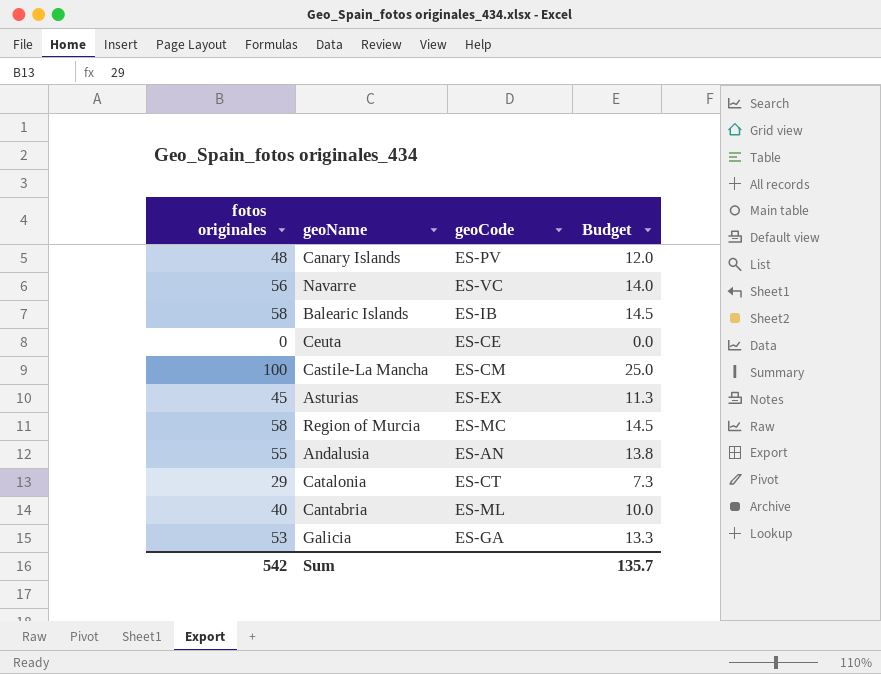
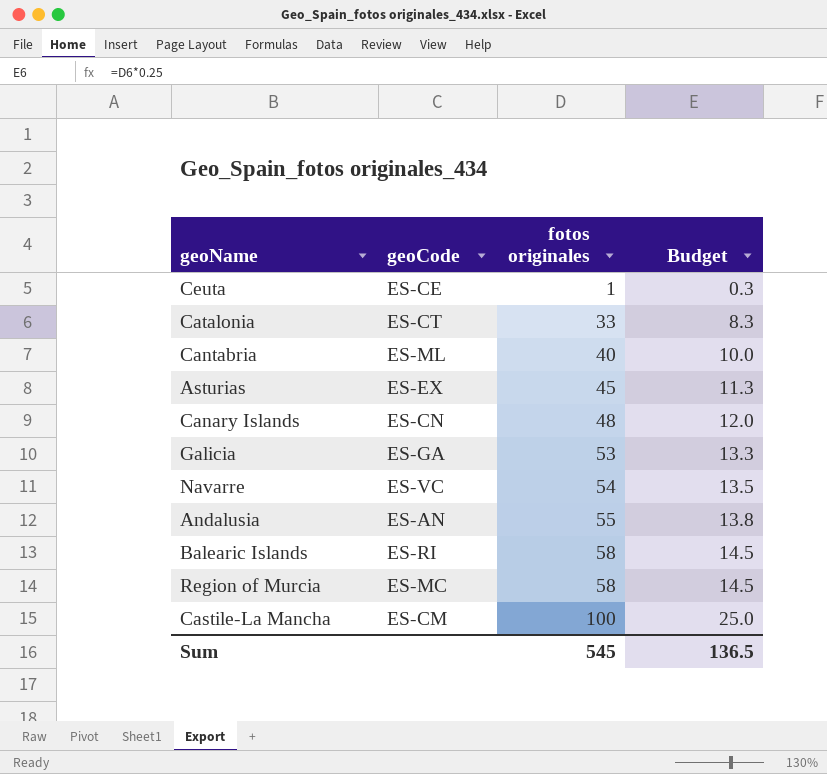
row order: none -> fotos originales ascending
column fotos originales | position: 1 -> 3
Ceuta | fotos originales: 0 -> 1
Ceuta | Budget: 0.0 -> 0.3
Catalonia | fotos originales: 29 -> 33
Catalonia | Budget: 7.3 -> 8.3
Canary Islands | geoCode: ES-PV -> ES-CN
Navarre | fotos originales: 56 -> 54
Navarre | Budget: 14.0 -> 13.5
Balearic Islands | geoCode: ES-IB -> ES-RI
Sum | fotos originales: 542 -> 545
Sum | Budget: 135.7 -> 136.5

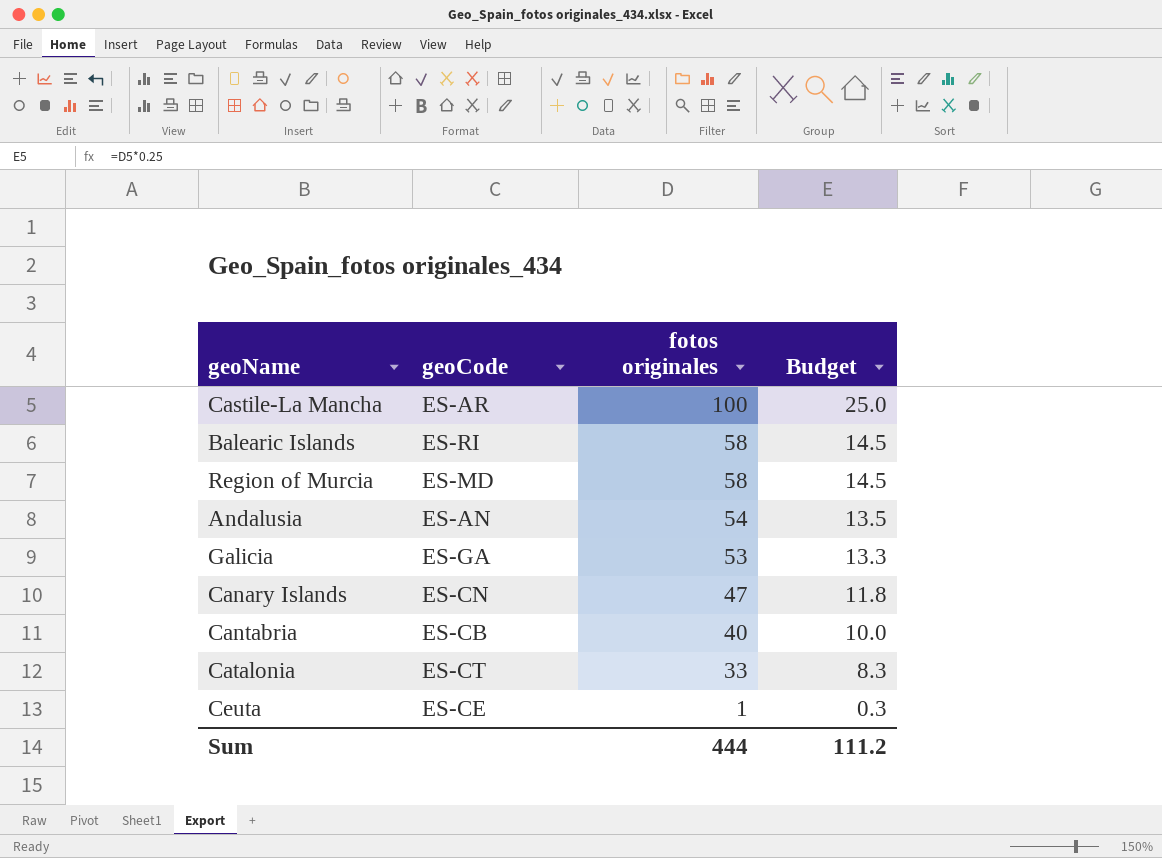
row order: fotos originales ascending -> fotos originales descending
row Asturias: ES-EX | 45 | 11.3 -> none
row Navarre: ES-VC | 54 | 13.5 -> none
Castile-La Mancha | geoCode: ES-CM -> ES-AR
Region of Murcia | geoCode: ES-MC -> ES-MD
Andalusia | fotos originales: 55 -> 54
Andalusia | Budget: 13.8 -> 13.5
Canary Islands | fotos originales: 48 -> 47
Canary Islands | Budget: 12.0 -> 11.8
Cantabria | geoCode: ES-ML -> ES-CB
Sum | fotos originales: 545 -> 444
Sum | Budget: 136.5 -> 111.2

